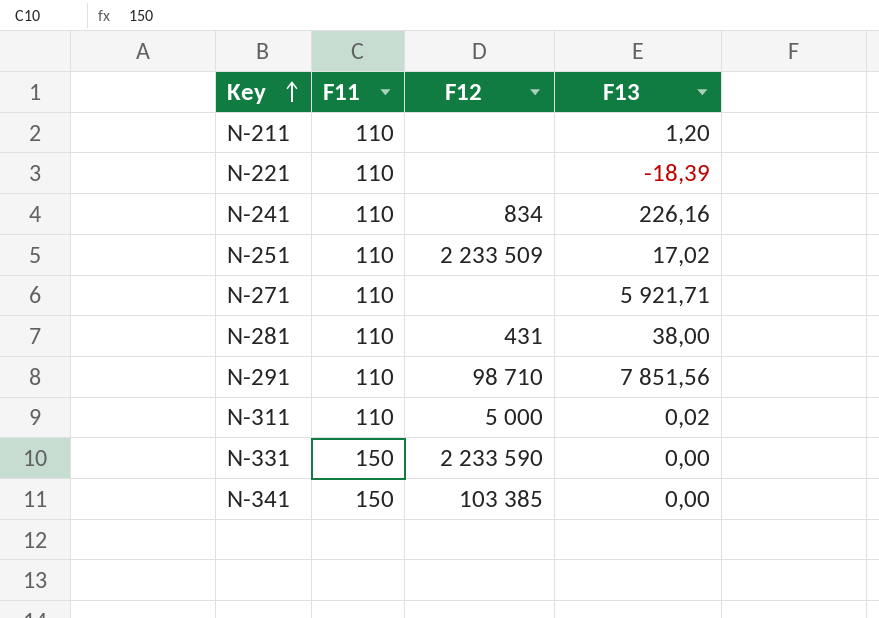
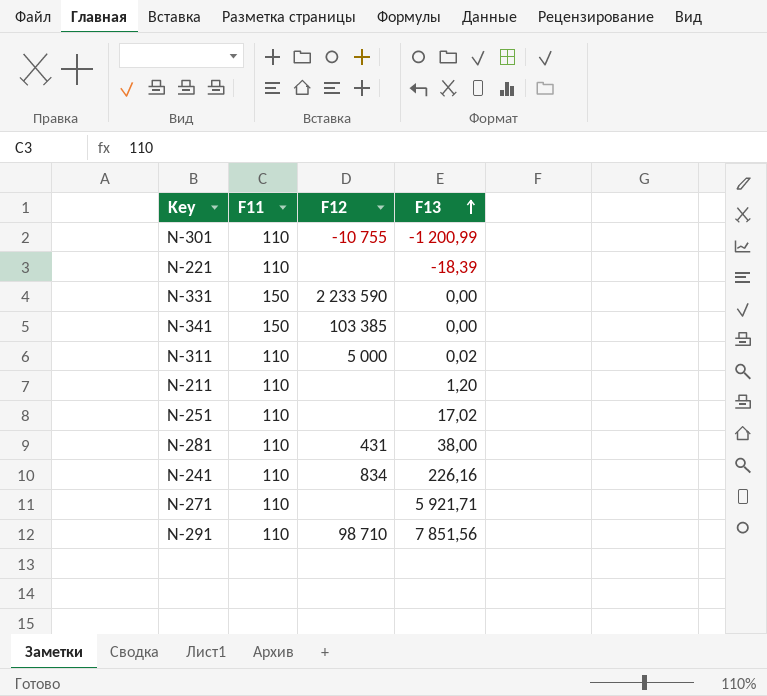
row order: Key ascending -> F13 ascending
row N-301: none -> 110 | -10 755 | -1 200,99
N-251 | F12: 2 233 509 -> none

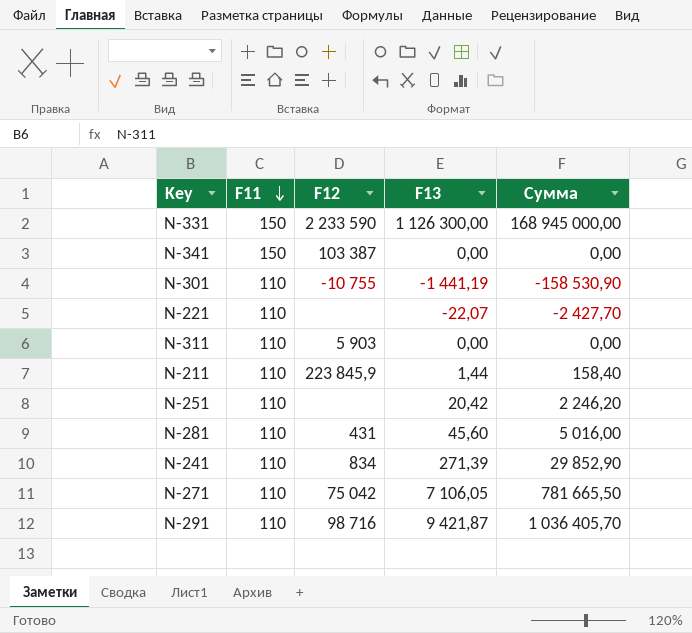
row order: F13 ascending -> F11 descending
column Сумма | formula: none -> [F11] * [F13]
N-331 | F13: 0,00 -> 1 126 300,00
N-341 | F12: 103 385 -> 103 387
N-301 | F13: -1 200,99 -> -1 441,19
N-221 | F13: -18,39 -> -22,07
N-311 | F12: 5 000 -> 5 903
N-311 | F13: 0,02 -> 0,00
N-211 | F12: none -> 223 845,9
N-211 | F13: 1,20 -> 1,44
N-251 | F13: 17,02 -> 20,42
N-281 | F13: 38,00 -> 45,60
N-241 | F13: 226,16 -> 271,39
N-271 | F12: none -> 75 042
N-271 | F13: 5 921,71 -> 7 106,05
N-291 | F12: 98 710 -> 98 716
N-291 | F13: 7 851,56 -> 9 421,87

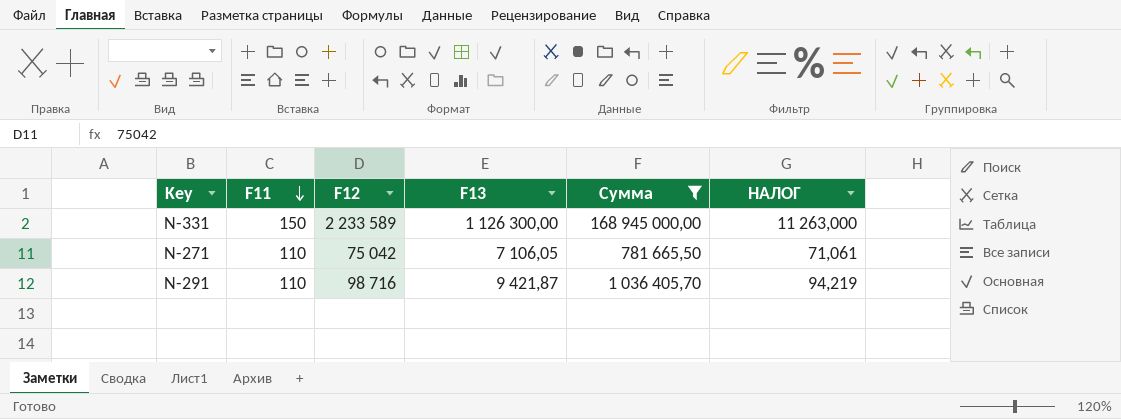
filter: none -> Сумма >= 781 665,50
column НАЛОГ | formula: none -> [F13] * 0,01
N-331 | F12: 2 233 590 -> 2 233 589

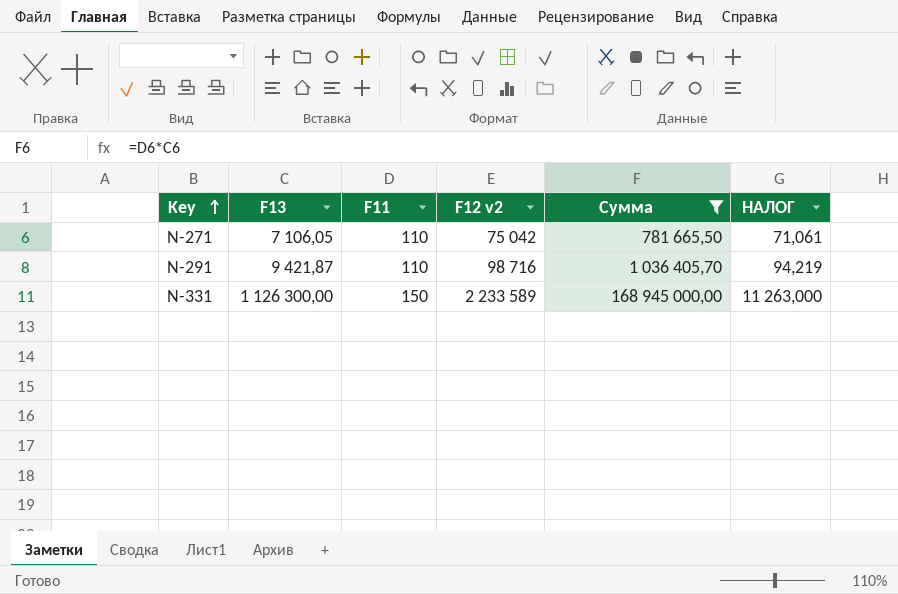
row order: F11 descending -> Key ascending
column F13 | position: 4 -> 2
column name: F12 -> F12 v2

